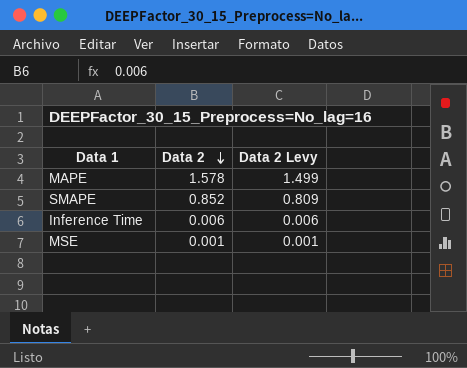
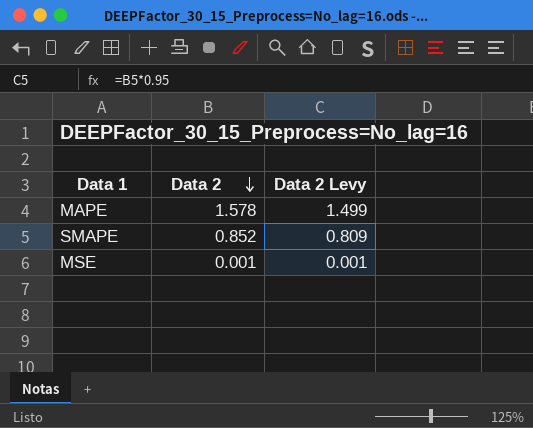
row Inference Time: 0.006 | 0.006 -> none

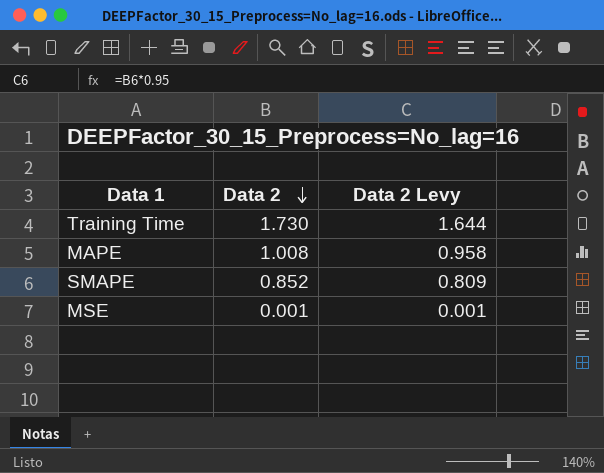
row Training Time: none -> 1.730 | 1.644
MAPE | Data 2: 1.578 -> 1.008
MAPE | Data 2 Levy: 1.499 -> 0.958

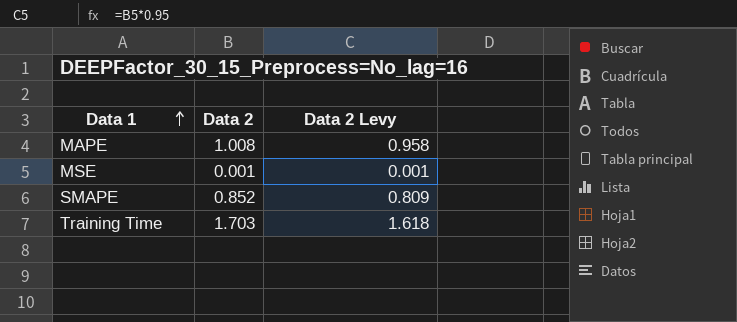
row order: Data 2 descending -> Data 1 ascending
Training Time | Data 2: 1.730 -> 1.703
Training Time | Data 2 Levy: 1.644 -> 1.618

